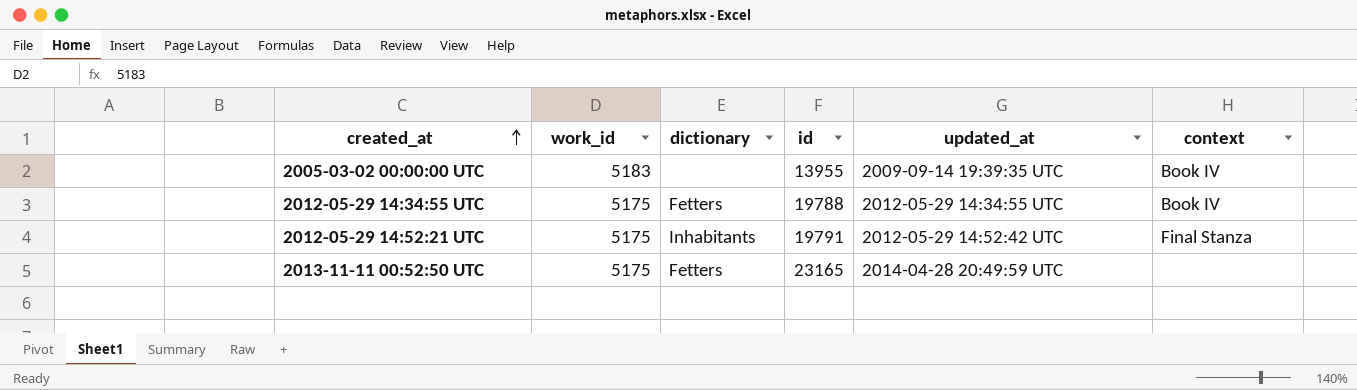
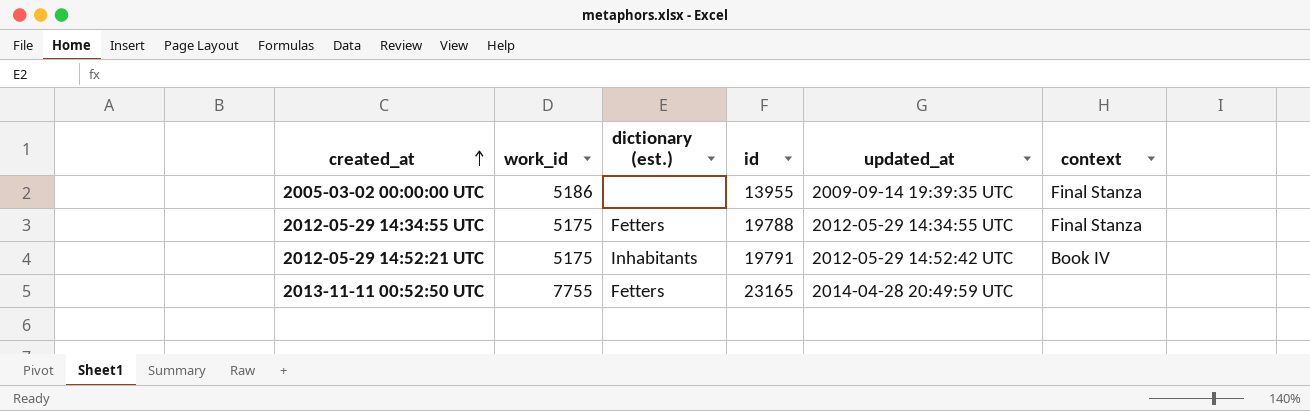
column name: dictionary -> dictionary (est.)
2005-03-02 00:00:00 UTC | work_id: 5183 -> 5186
2005-03-02 00:00:00 UTC | context: Book IV -> Final Stanza
2012-05-29 14:34:55 UTC | context: Book IV -> Final Stanza
2012-05-29 14:52:21 UTC | context: Final Stanza -> Book IV
2013-11-11 00:52:50 UTC | work_id: 5175 -> 7755

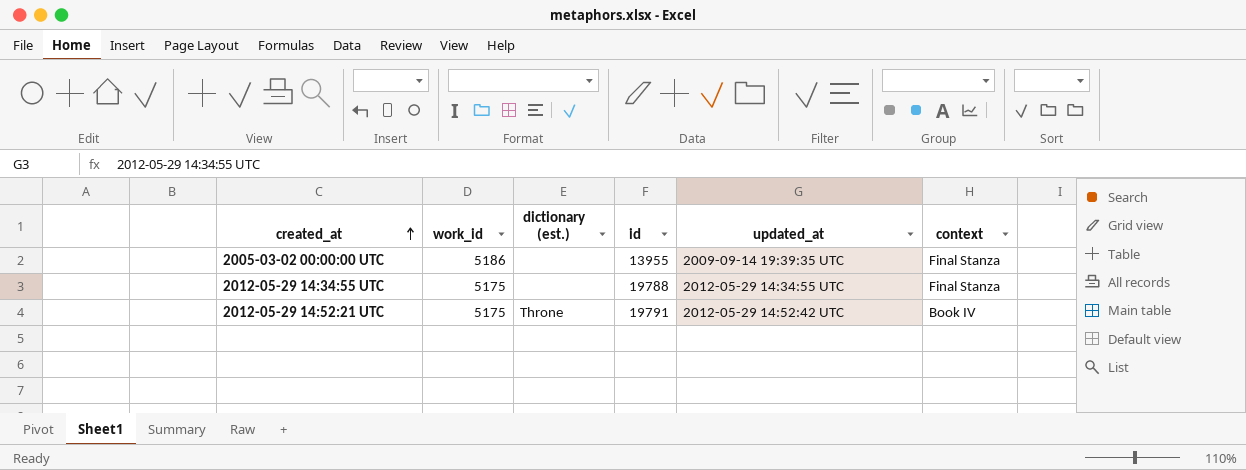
row 2013-11-11 00:52:50 UTC: 7755 | Fetters | 23165 | 2014-04-28 20:49:59 UTC | none -> none
2012-05-29 14:34:55 UTC | dictionary (est.): Fetters -> none
2012-05-29 14:52:21 UTC | dictionary (est.): Inhabitants -> Throne

